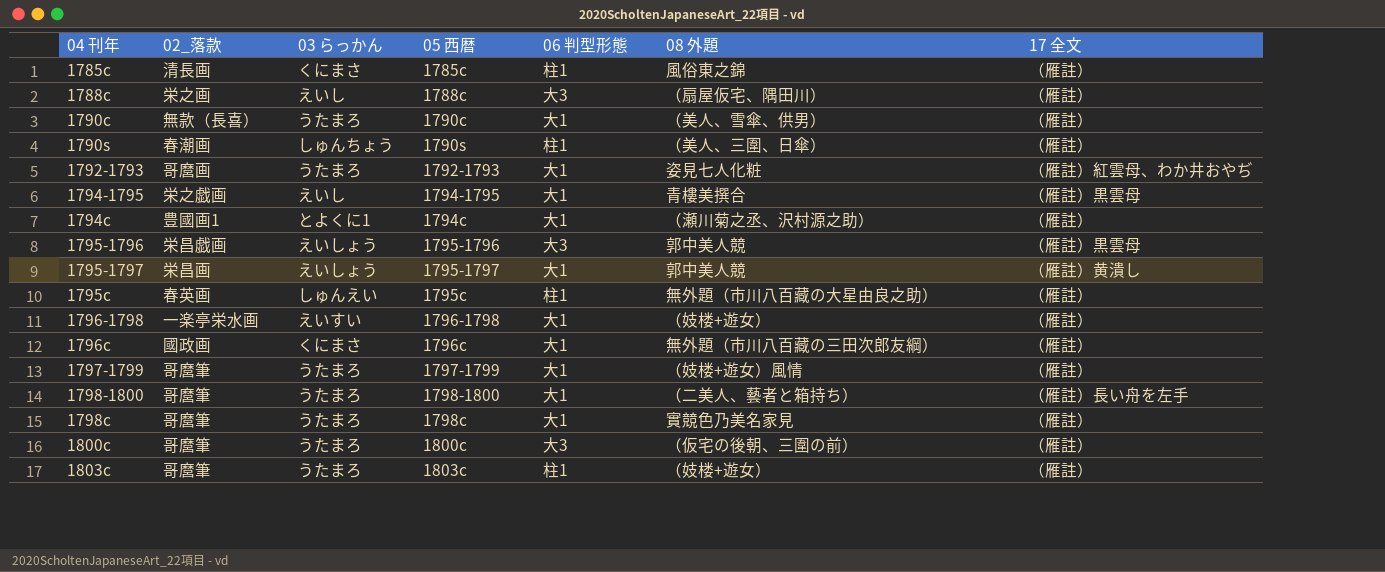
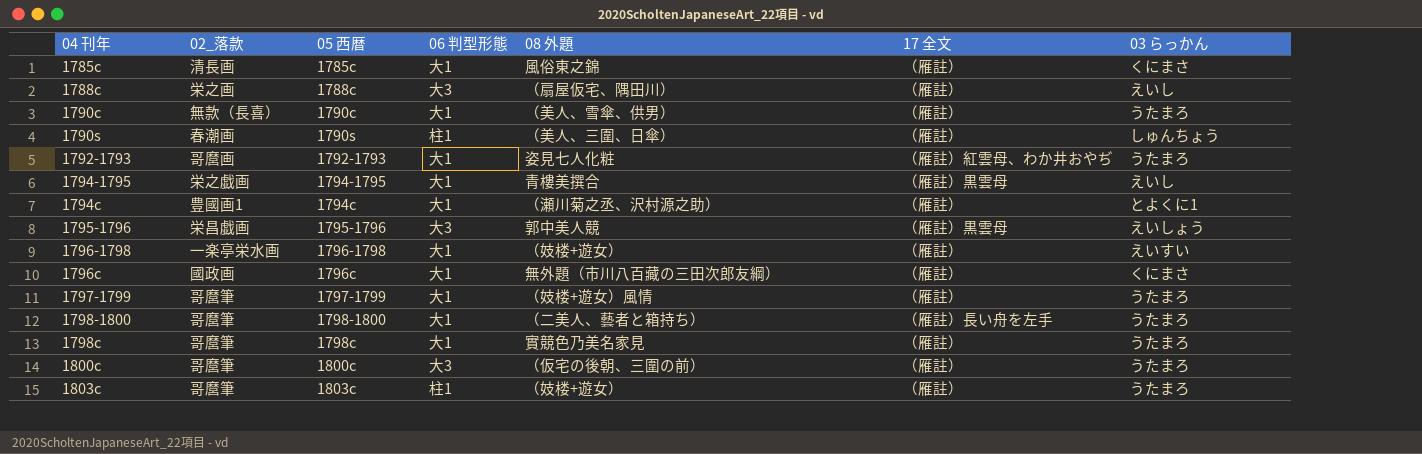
column 03 らっかん | position: 3 -> 7
row 1795-1797: 栄昌画 | えいしょう | 1795-1797 | 大1 | 郭中美人競 | （雁註）黄潰し -> none
row 1795c: 春英画 | しゅんえい | 1795c | 柱1 | 無外題（市川八百藏の大星由良之助） | （雁註） -> none
1785c | 06 判型形態: 柱1 -> 大1

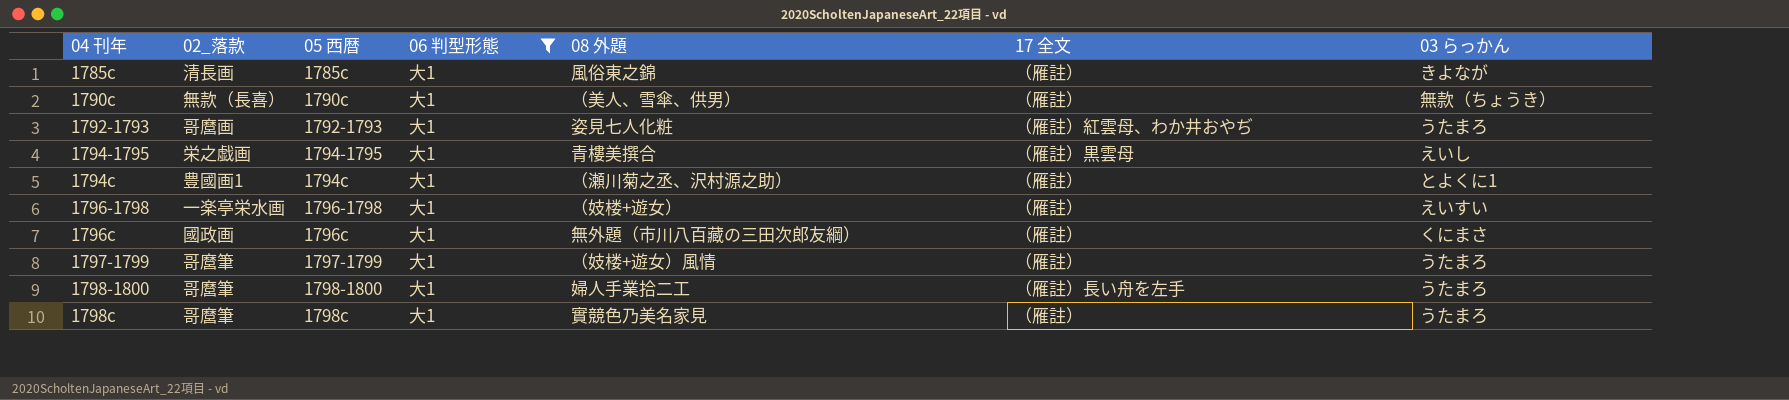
filter: none -> 06 判型形態 = 大1
1785c | 03 らっかん: くにまさ -> きよなが
1790c | 03 らっかん: うたまろ -> 無款（ちょうき）
1798-1800 | 08 外題: （二美人、藝者と箱持ち） -> 婦人手業拾二工

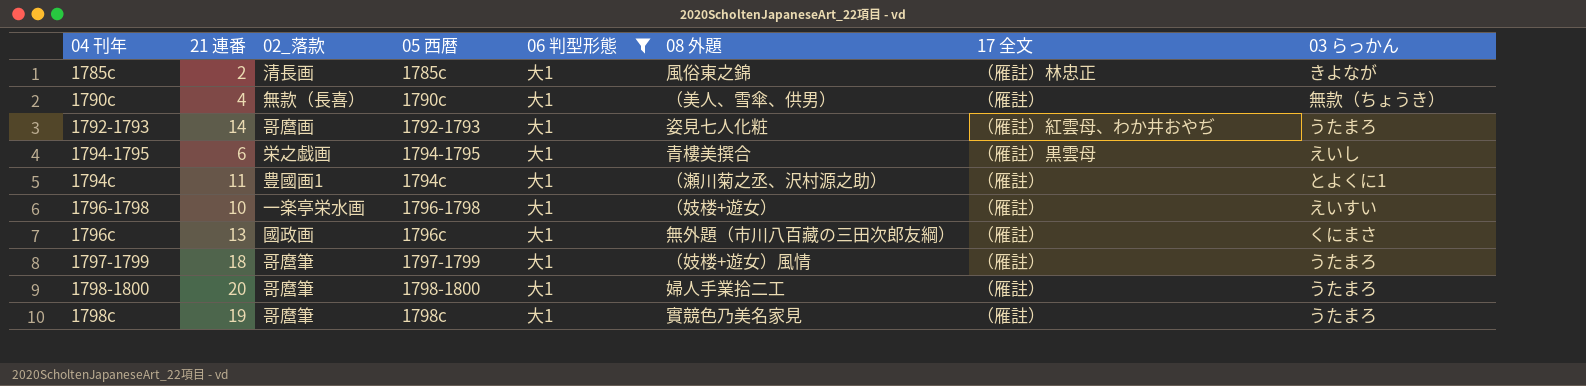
column 21 連番 | position: none -> 2
1785c | 17 全文: （雁註） -> （雁註）林忠正
1798-1800 | 17 全文: （雁註）長い舟を左手 -> （雁註）

